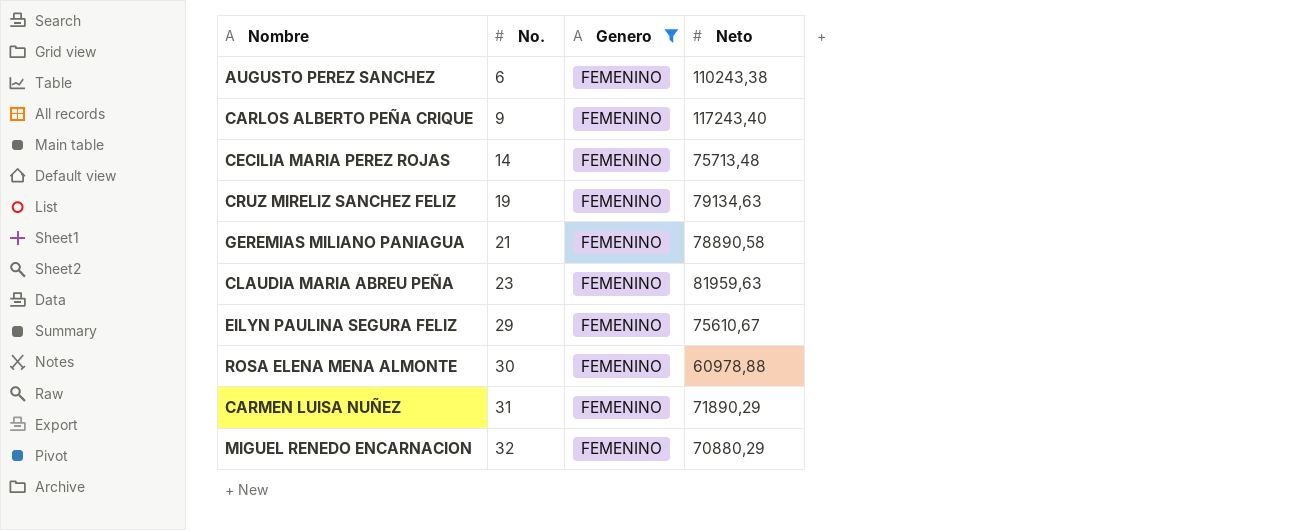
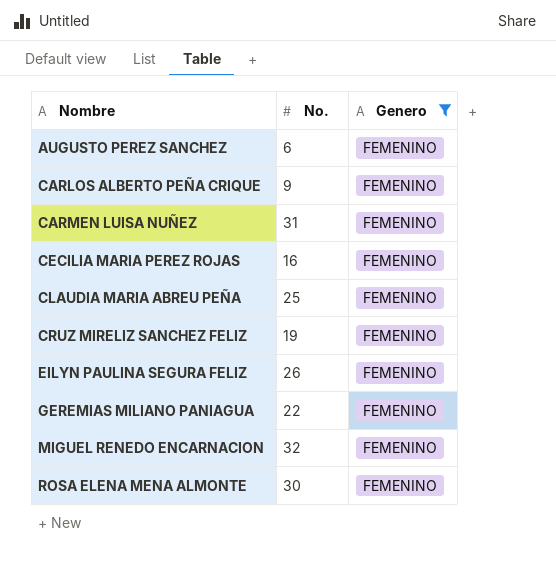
row order: No. ascending -> Nombre ascending
column Neto | position: 4 -> none
CECILIA MARIA PEREZ ROJAS | No.: 14 -> 16
CLAUDIA MARIA ABREU PEÑA | No.: 23 -> 25
EILYN PAULINA SEGURA FELIZ | No.: 29 -> 26
GEREMIAS MILIANO PANIAGUA | No.: 21 -> 22

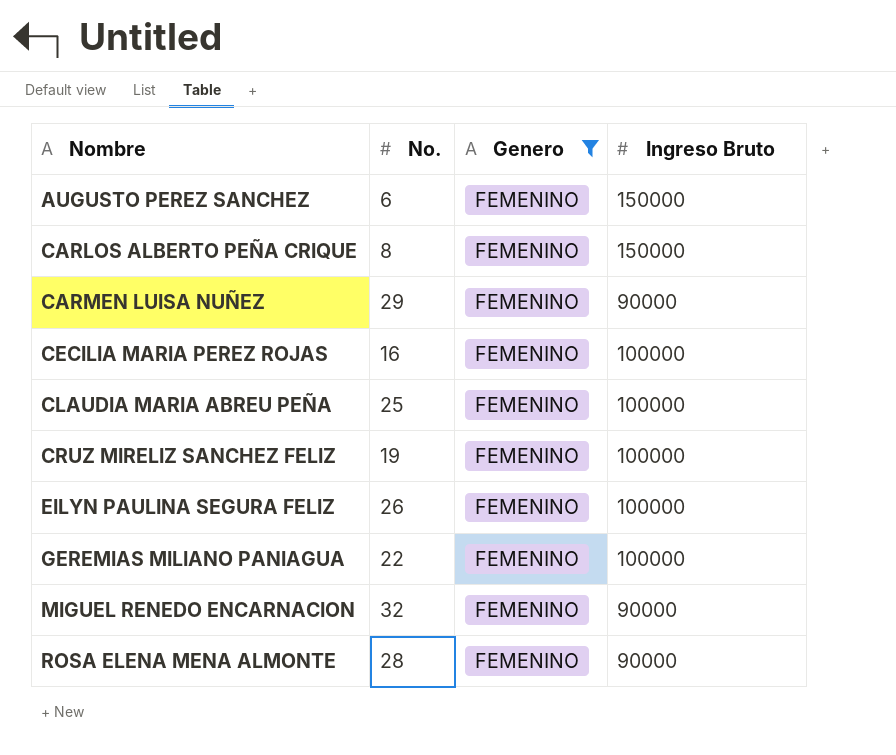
column Ingreso Bruto | position: none -> 4
CARLOS ALBERTO PEÑA CRIQUE | No.: 9 -> 8
CARMEN LUISA NUÑEZ | No.: 31 -> 29
ROSA ELENA MENA ALMONTE | No.: 30 -> 28

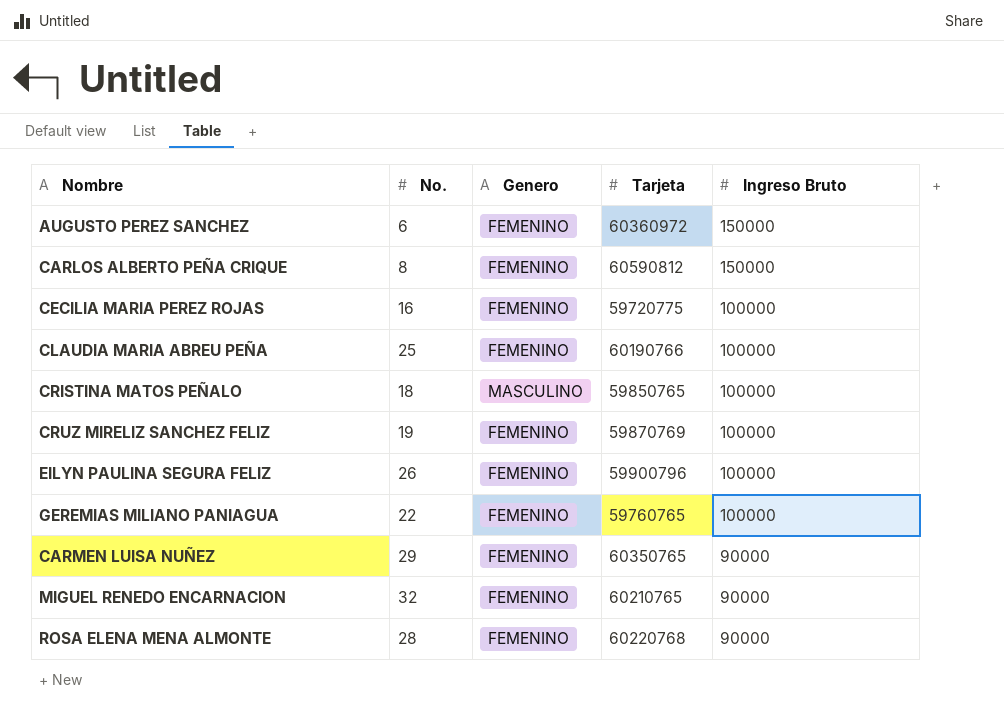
filter: Genero = FEMENINO -> none
row order: Nombre ascending -> Ingreso Bruto descending
column Tarjeta | position: none -> 4

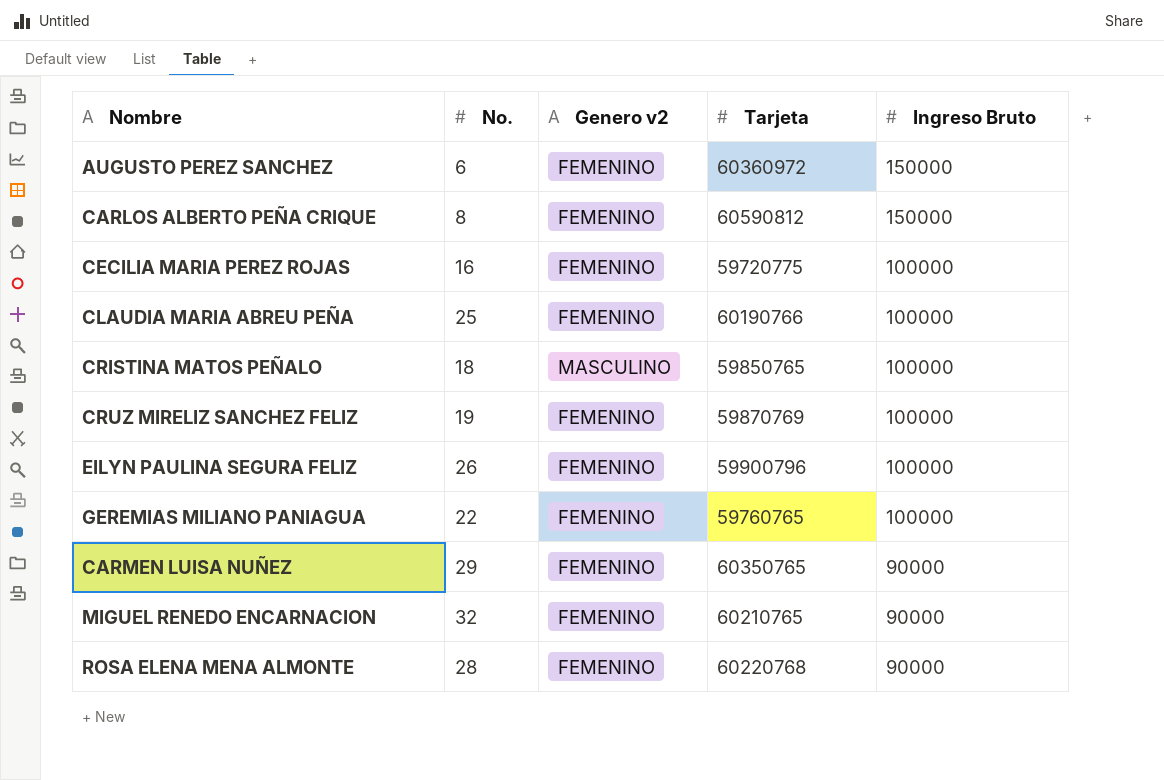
column name: Genero -> Genero v2

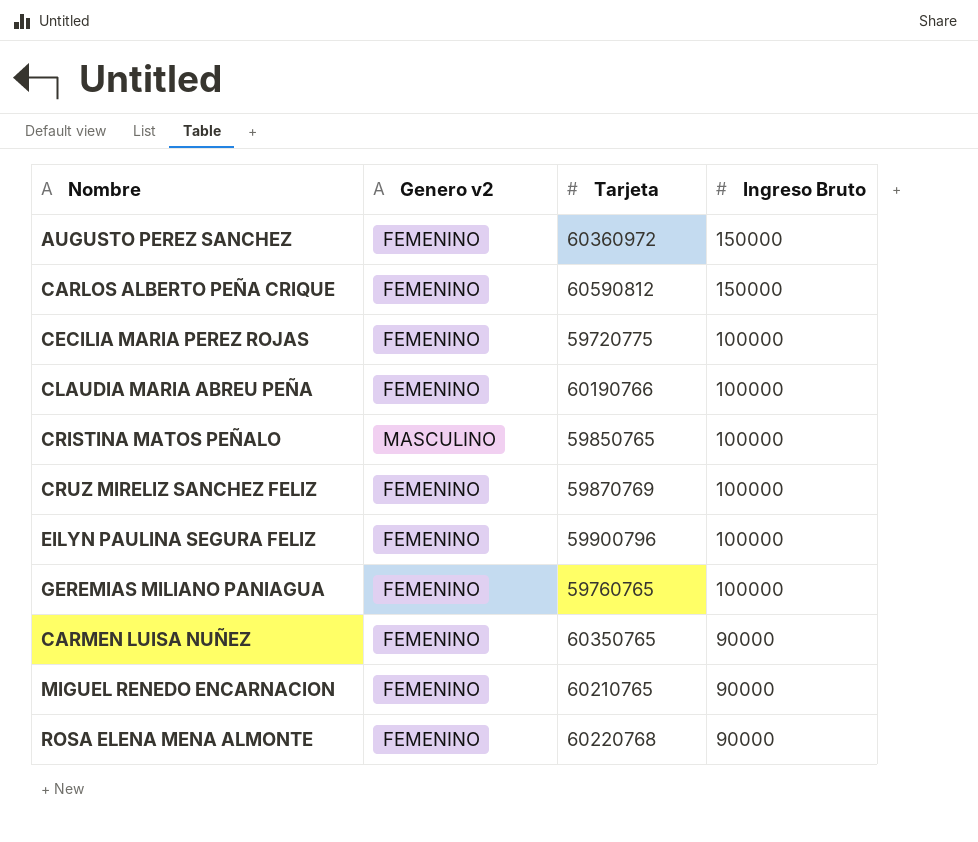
column No. | position: 2 -> none

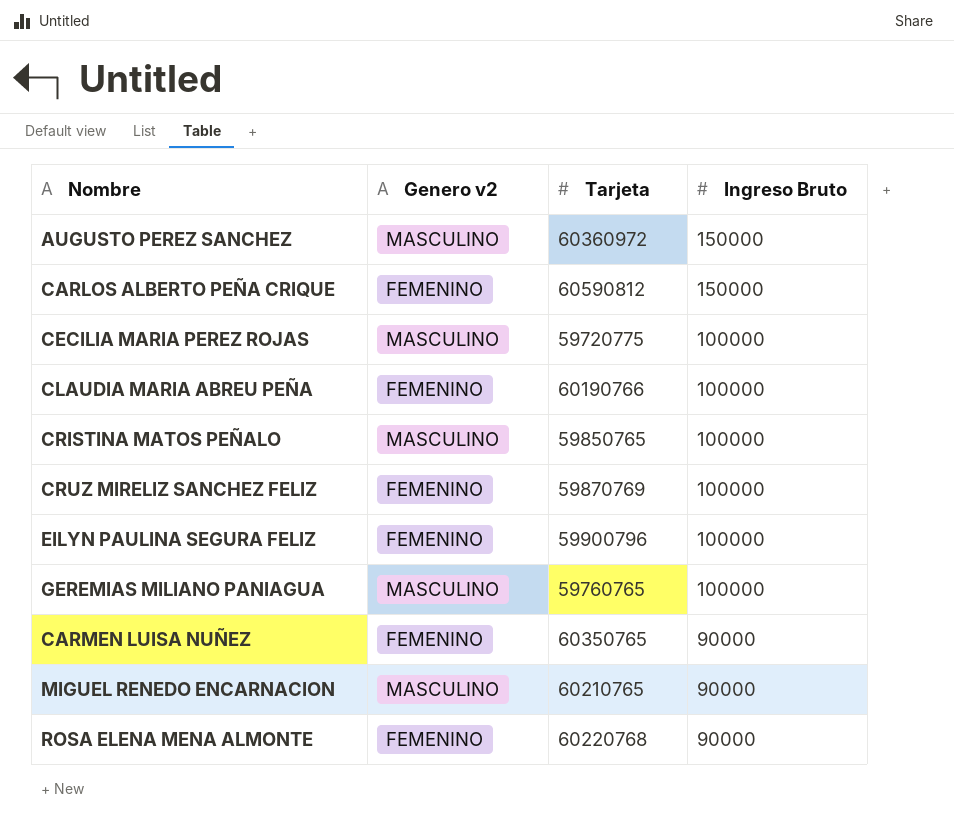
AUGUSTO PEREZ SANCHEZ | Genero v2: FEMENINO -> MASCULINO
CECILIA MARIA PEREZ ROJAS | Genero v2: FEMENINO -> MASCULINO
GEREMIAS MILIANO PANIAGUA | Genero v2: FEMENINO -> MASCULINO
MIGUEL RENEDO ENCARNACION | Genero v2: FEMENINO -> MASCULINO

